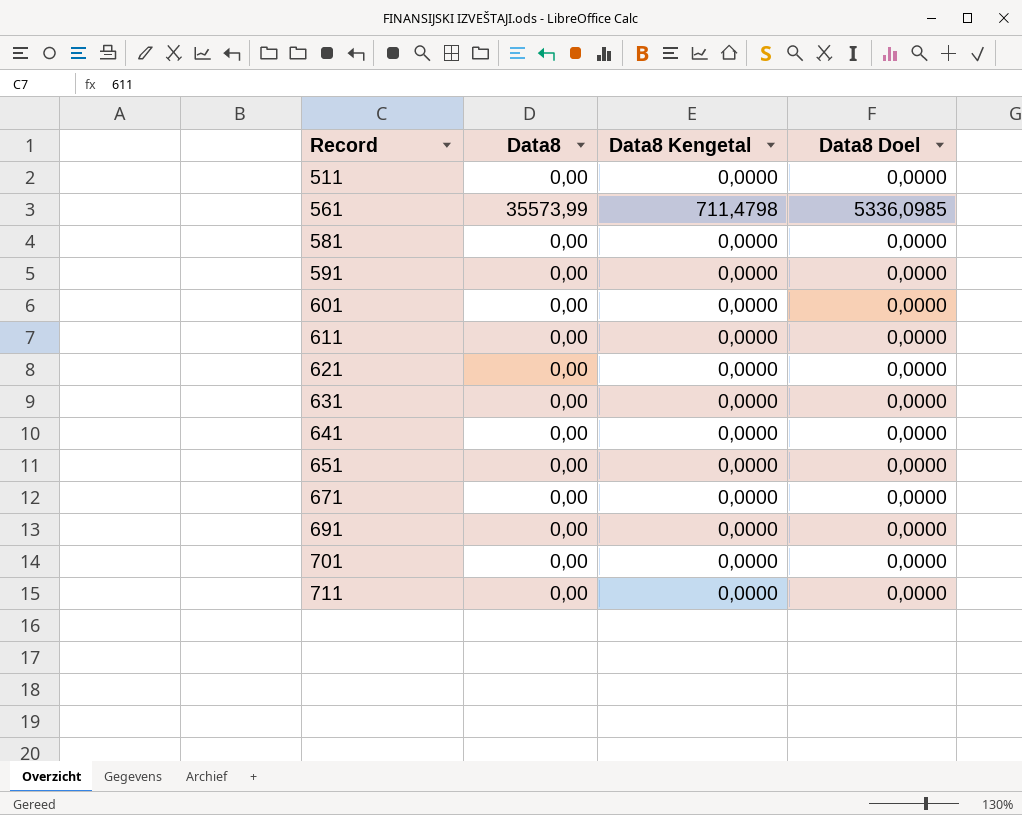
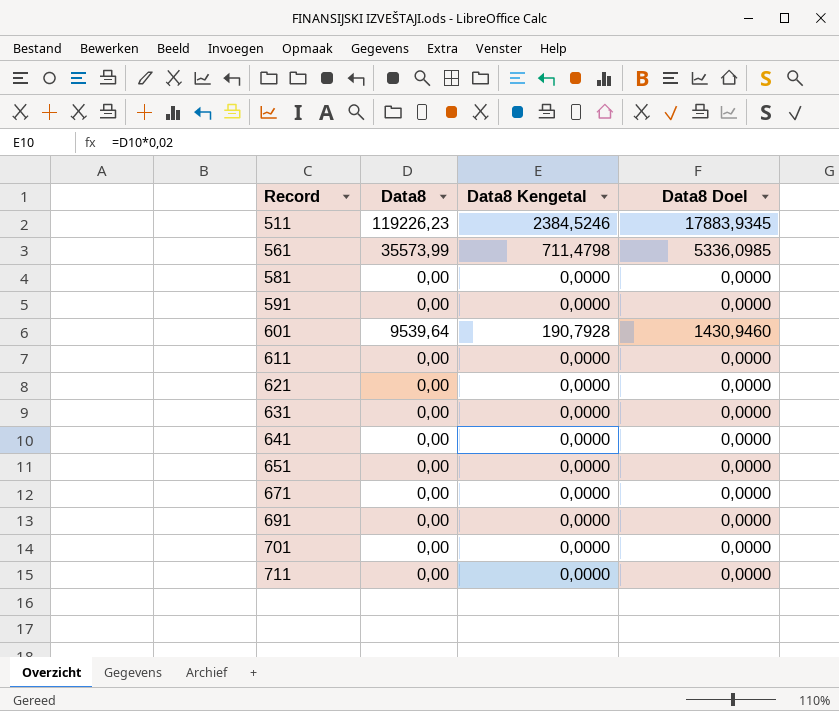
511 | Data8: 0,00 -> 119226,23
511 | Data8 Kengetal: 0,0000 -> 2384,5246
511 | Data8 Doel: 0,0000 -> 17883,9345
601 | Data8: 0,00 -> 9539,64
601 | Data8 Kengetal: 0,0000 -> 190,7928
601 | Data8 Doel: 0,0000 -> 1430,9460

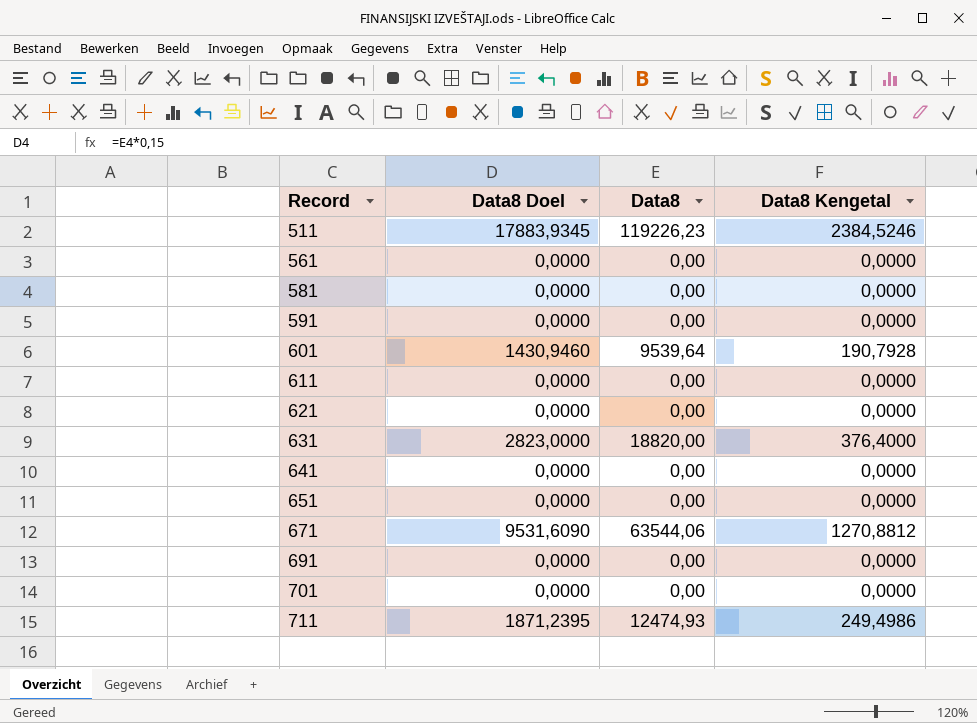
column Data8 Doel | position: 4 -> 2
561 | Data8 Doel: 5336,0985 -> 0,0000
561 | Data8: 35573,99 -> 0,00
561 | Data8 Kengetal: 711,4798 -> 0,0000
631 | Data8 Doel: 0,0000 -> 2823,0000
631 | Data8: 0,00 -> 18820,00
631 | Data8 Kengetal: 0,0000 -> 376,4000
671 | Data8 Doel: 0,0000 -> 9531,6090
671 | Data8: 0,00 -> 63544,06
671 | Data8 Kengetal: 0,0000 -> 1270,8812
711 | Data8 Doel: 0,0000 -> 1871,2395
711 | Data8: 0,00 -> 12474,93
711 | Data8 Kengetal: 0,0000 -> 249,4986

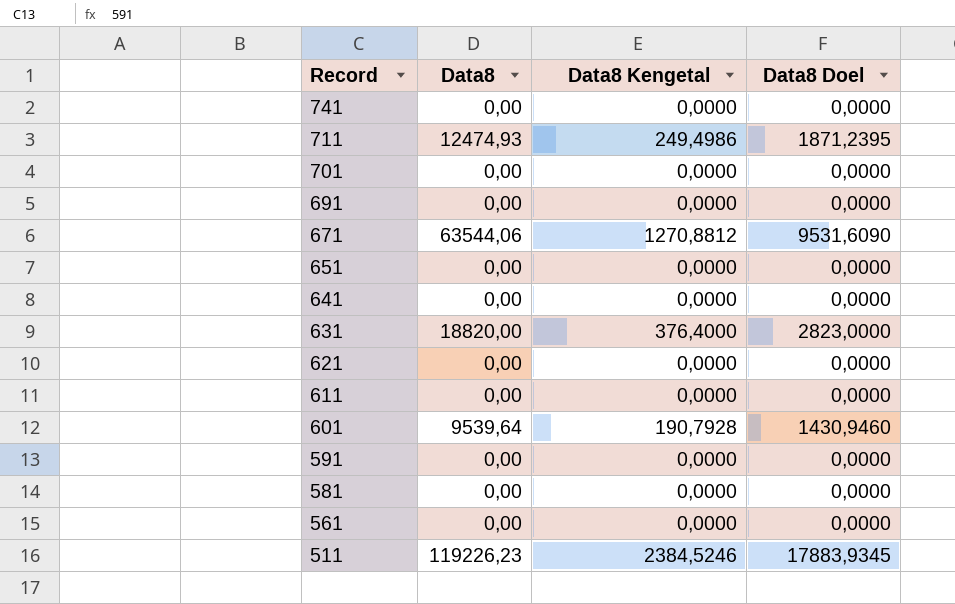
row order: Record ascending -> Record descending
column Data8 Doel | position: 2 -> 4
row 741: none -> 0,00 | 0,0000 | 0,0000

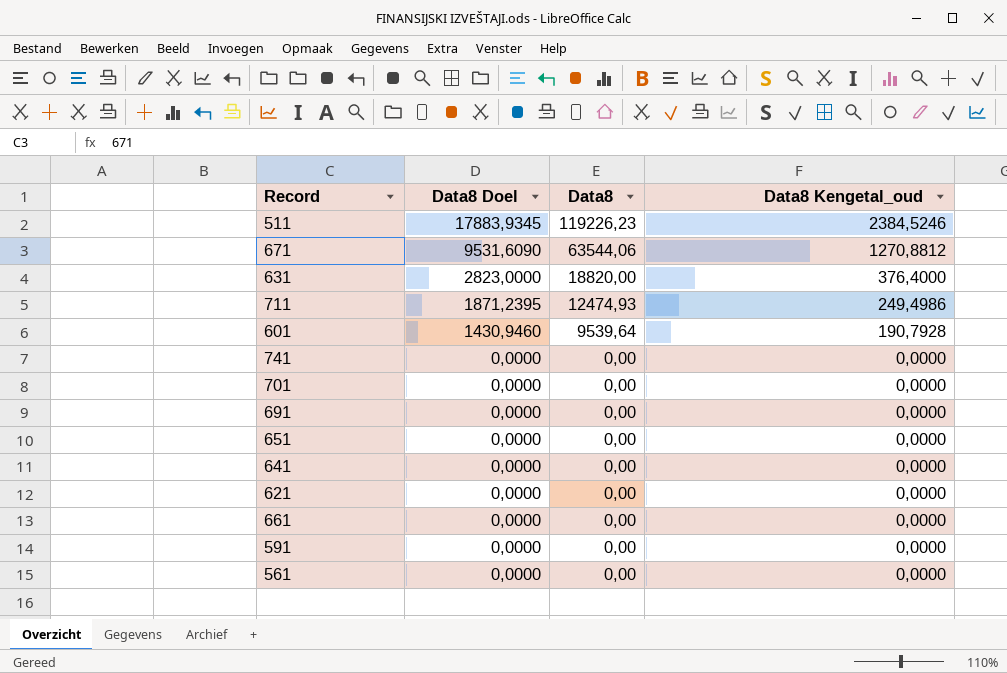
row order: Record descending -> Data8 Doel descending
column Data8 Doel | position: 4 -> 2
column name: Data8 Kengetal -> Data8 Kengetal_oud
row 611: 0,00 | 0,0000 | 0,0000 -> none
row 581: 0,00 | 0,0000 | 0,0000 -> none
row 661: none -> 0,0000 | 0,00 | 0,0000

